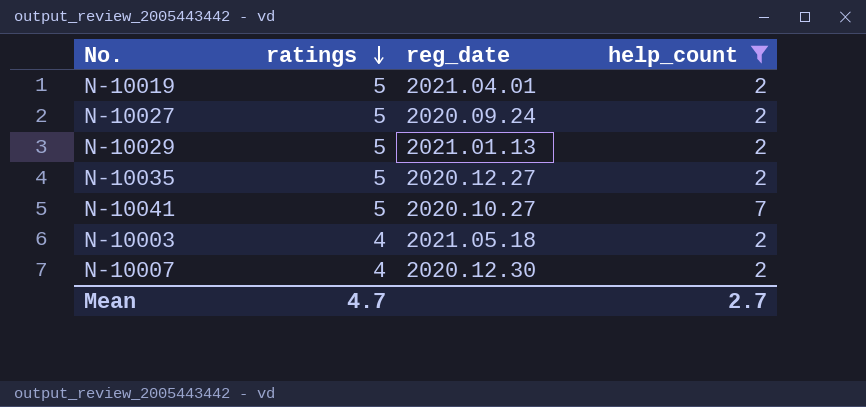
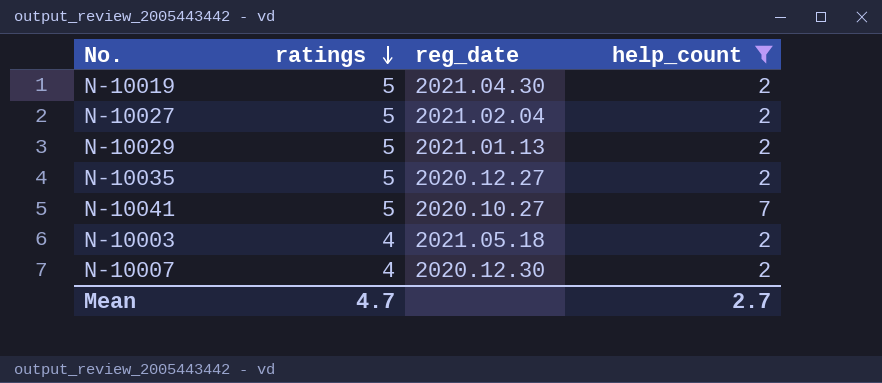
N-10019 | reg_date: 2021.04.01 -> 2021.04.30
N-10027 | reg_date: 2020.09.24 -> 2021.02.04

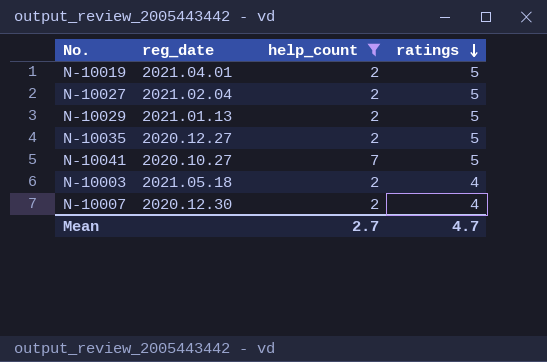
column ratings | position: 2 -> 4
N-10019 | reg_date: 2021.04.30 -> 2021.04.01

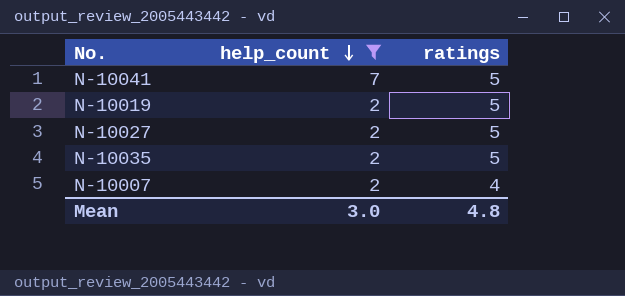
row order: ratings descending -> help_count descending
column reg_date | position: 2 -> none
row N-10029: 2021.01.13 | 2 | 5 -> none
row N-10003: 2021.05.18 | 2 | 4 -> none
Mean | help_count: 2.7 -> 3.0
Mean | ratings: 4.7 -> 4.8

